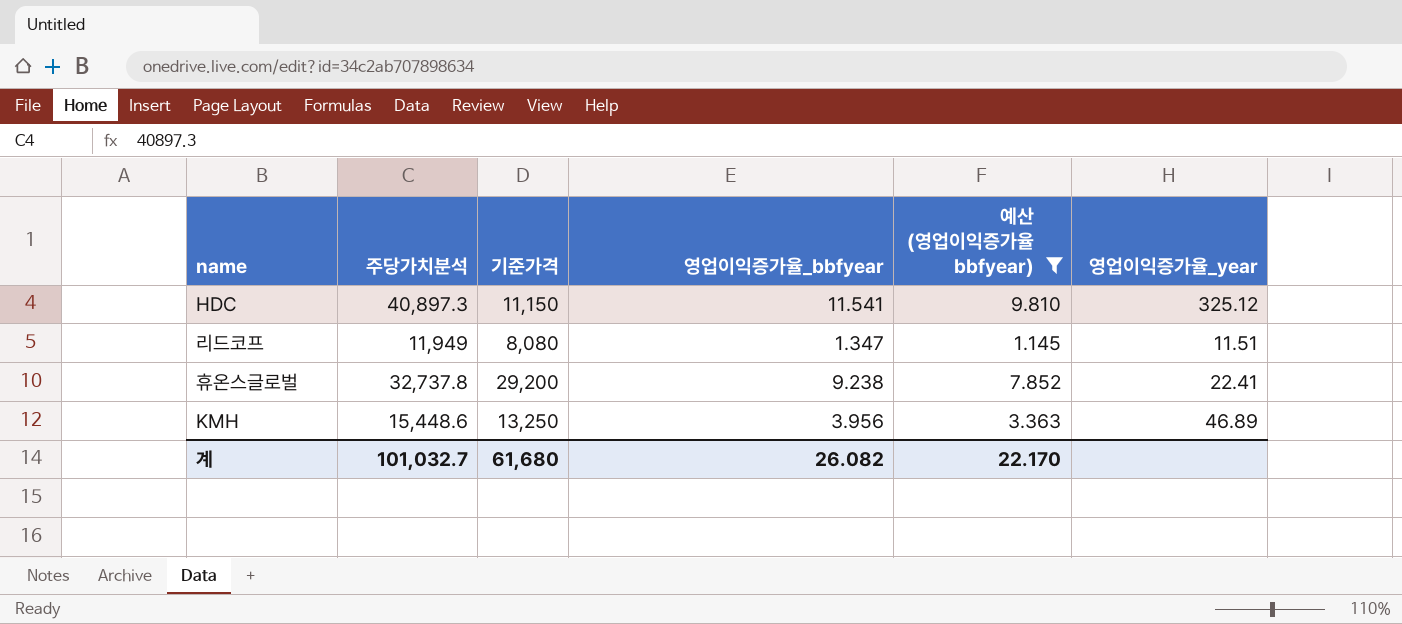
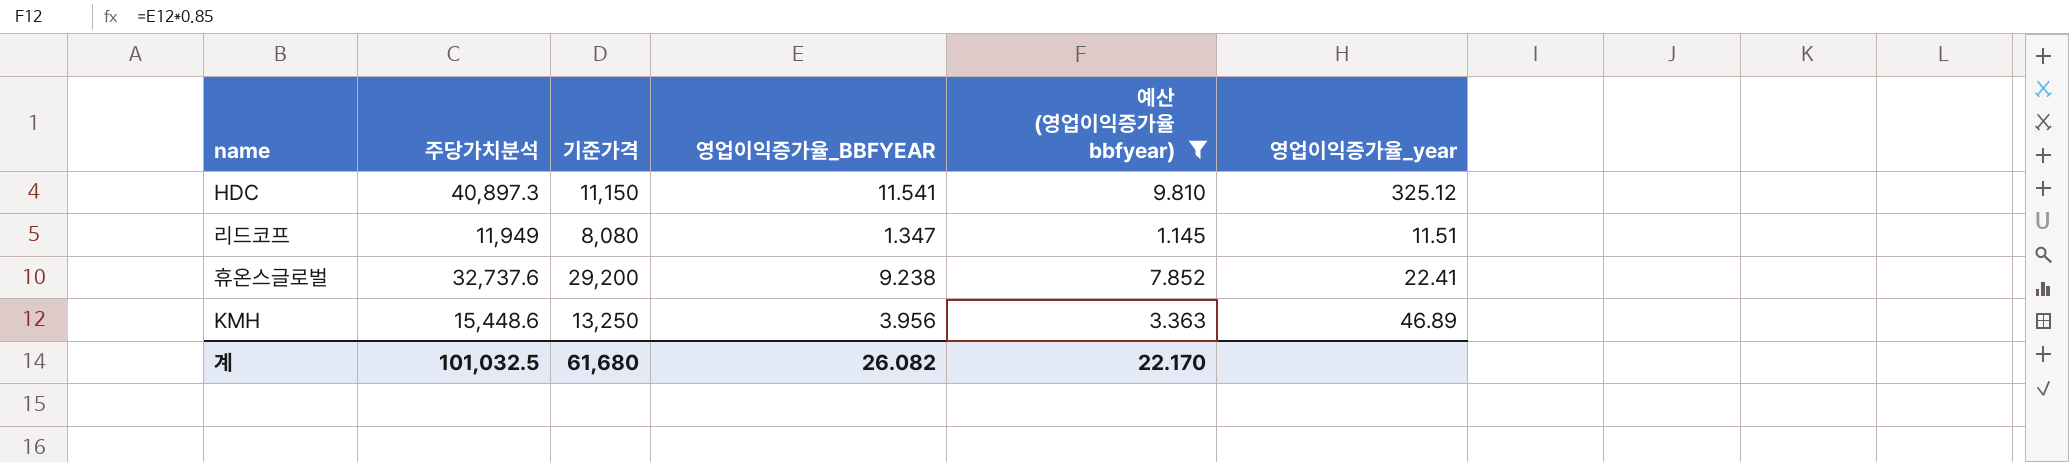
column name: 영업이익증가율_bbfyear -> 영업이익증가율_BBFYEAR
휴온스글로벌 | 주당가치분석: 32,737.8 -> 32,737.6
계 | 주당가치분석: 101,032.7 -> 101,032.5

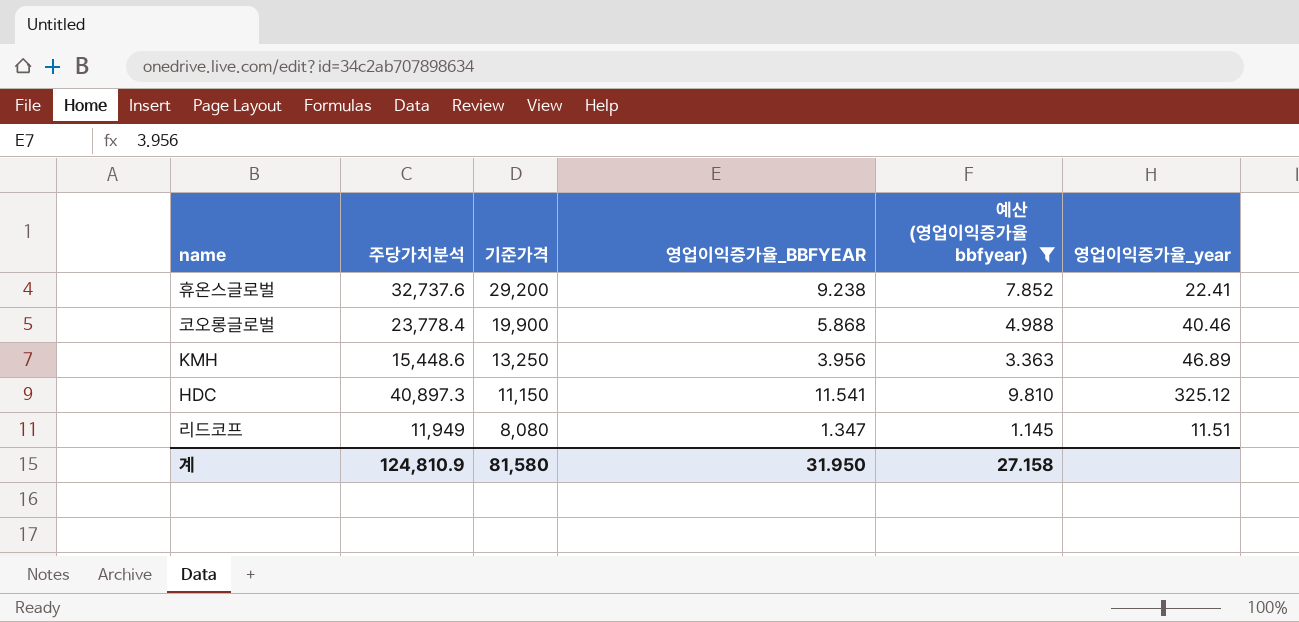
row order: none -> 기준가격 descending
row 코오롱글로벌: none -> 23,778.4 | 19,900 | 5.868 | 4.988 | 40.46
계 | 주당가치분석: 101,032.5 -> 124,810.9
계 | 기준가격: 61,680 -> 81,580
계 | 영업이익증가율_BBFYEAR: 26.082 -> 31.950
계 | 예산 (영업이익증가율 bbfyear): 22.170 -> 27.158

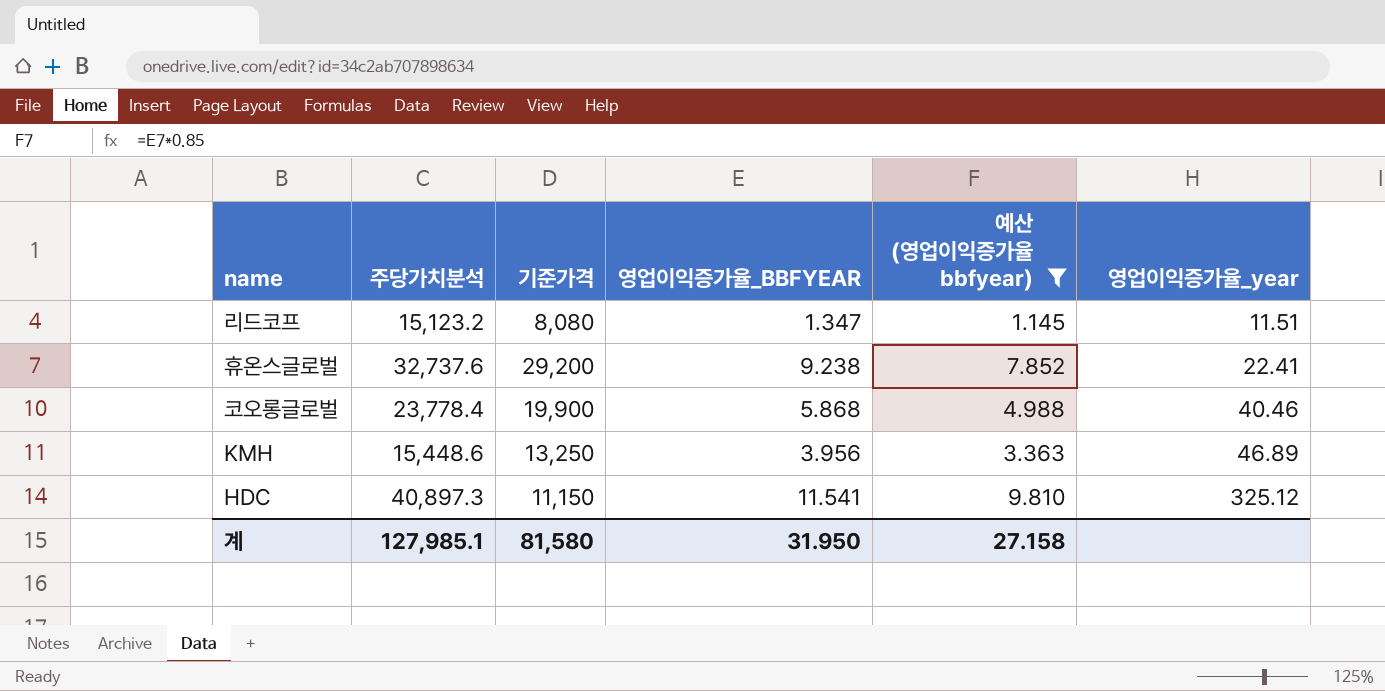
row order: 기준가격 descending -> 영업이익증가율_year ascending
리드코프 | 주당가치분석: 11,949 -> 15,123.2
계 | 주당가치분석: 124,810.9 -> 127,985.1

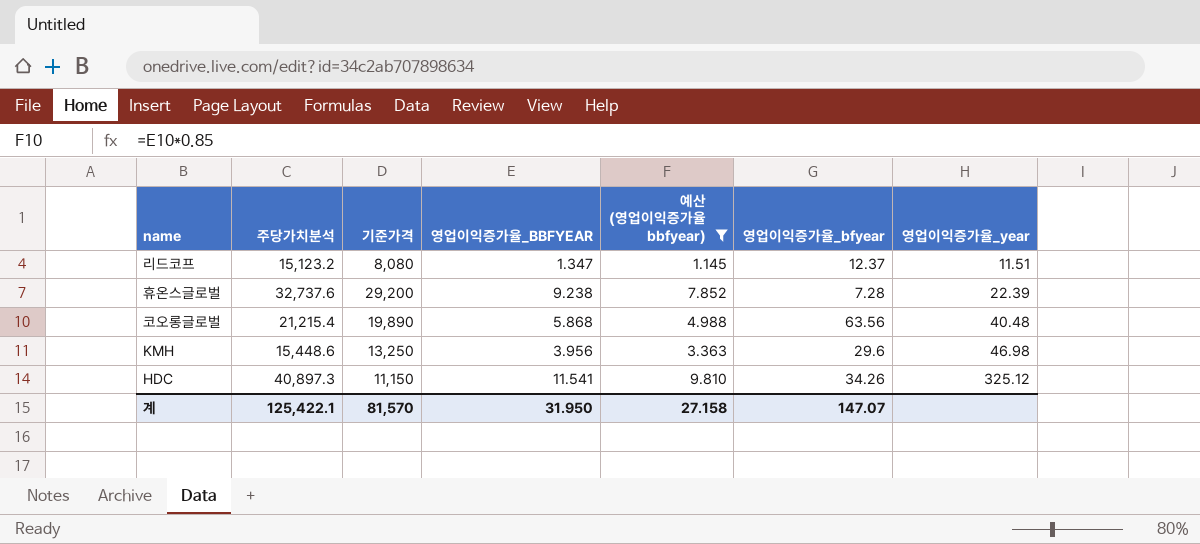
column 영업이익증가율_bfyear | position: none -> 6
휴온스글로벌 | 영업이익증가율_year: 22.41 -> 22.39
코오롱글로벌 | 주당가치분석: 23,778.4 -> 21,215.4
코오롱글로벌 | 기준가격: 19,900 -> 19,890
코오롱글로벌 | 영업이익증가율_year: 40.46 -> 40.48
KMH | 영업이익증가율_year: 46.89 -> 46.98
계 | 주당가치분석: 127,985.1 -> 125,422.1
계 | 기준가격: 81,580 -> 81,570

